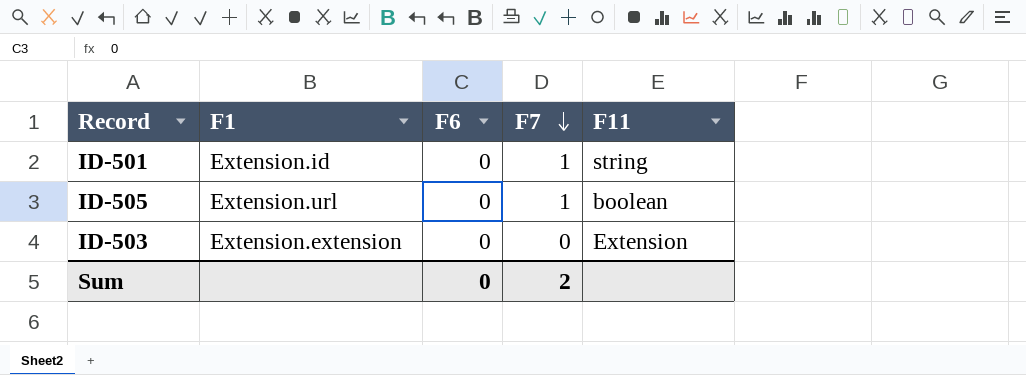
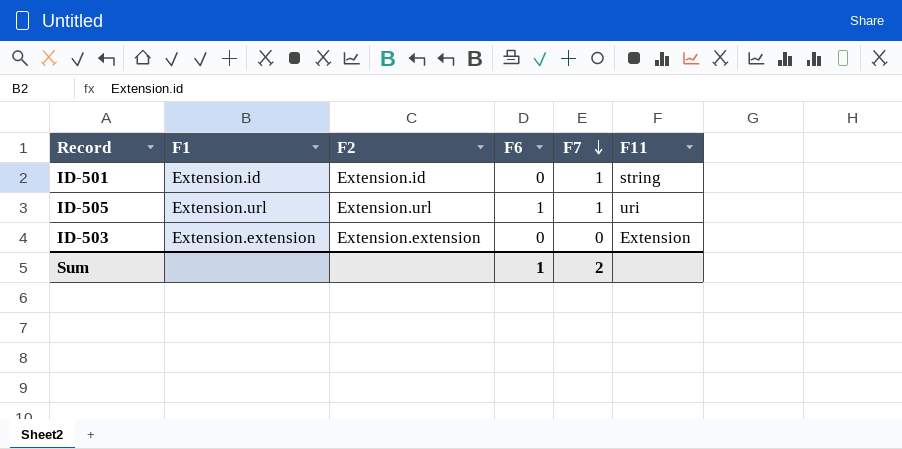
column F2 | position: none -> 3
ID-505 | F6: 0 -> 1
ID-505 | F11: boolean -> uri
Sum | F6: 0 -> 1

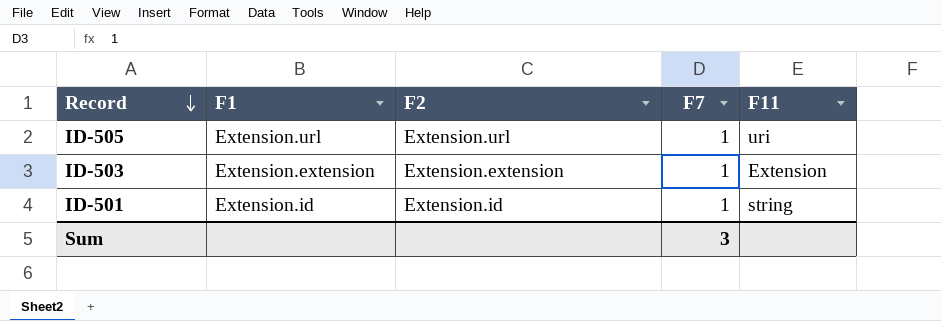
row order: F7 descending -> Record descending
column F6 | position: 4 -> none
ID-503 | F7: 0 -> 1
Sum | F7: 2 -> 3

